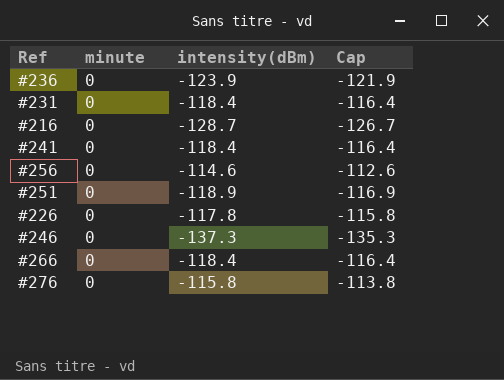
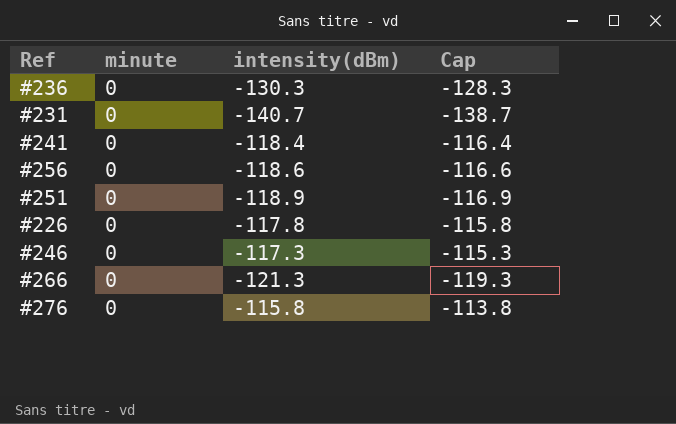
row #216: 0 | -128.7 | -126.7 -> none
#236 | intensity(dBm): -123.9 -> -130.3
#236 | Cap: -121.9 -> -128.3
#231 | intensity(dBm): -118.4 -> -140.7
#231 | Cap: -116.4 -> -138.7
#256 | intensity(dBm): -114.6 -> -118.6
#256 | Cap: -112.6 -> -116.6
#246 | intensity(dBm): -137.3 -> -117.3
#246 | Cap: -135.3 -> -115.3
#266 | intensity(dBm): -118.4 -> -121.3
#266 | Cap: -116.4 -> -119.3

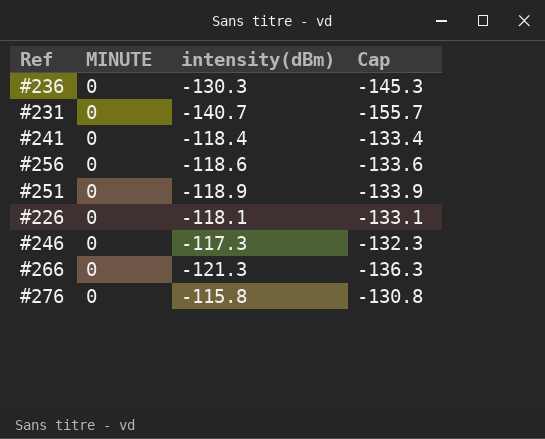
column name: minute -> MINUTE
column Cap | formula: [intensity(dBm)] + 2 -> [intensity(dBm)] - 15
#226 | intensity(dBm): -117.8 -> -118.1

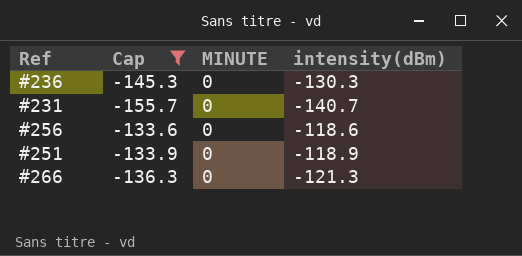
filter: none -> Cap <= -133.6
column Cap | position: 4 -> 2

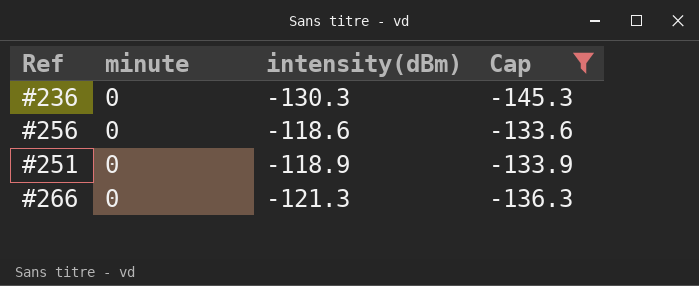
column name: MINUTE -> minute
column Cap | position: 2 -> 4
row #231: -155.7 | 0 | -140.7 -> none

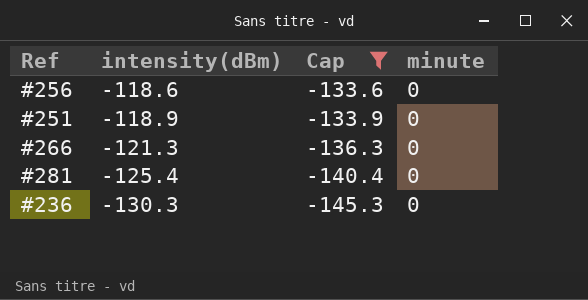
row order: none -> intensity(dBm) descending
column minute | position: 2 -> 4
row #281: none -> -125.4 | -140.4 | 0

